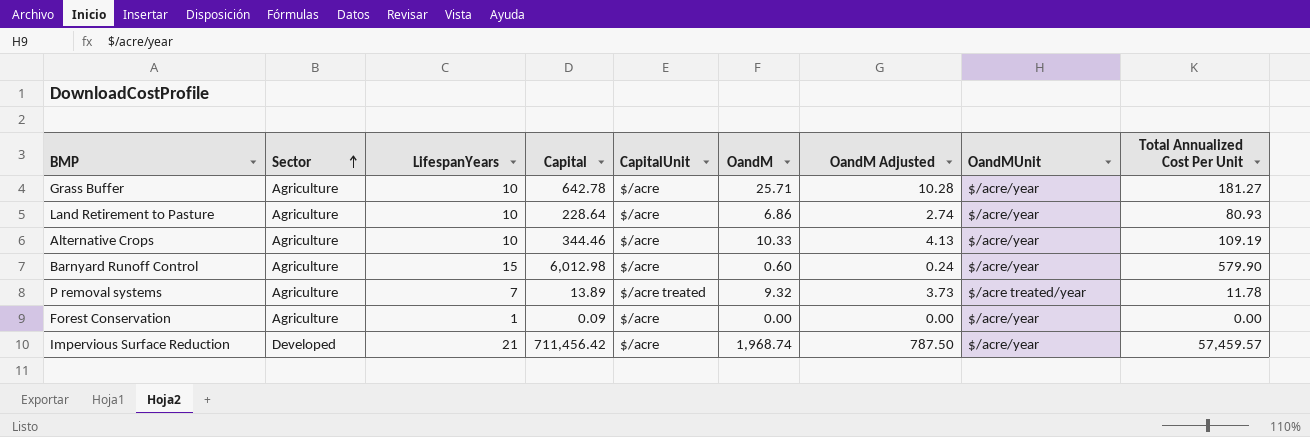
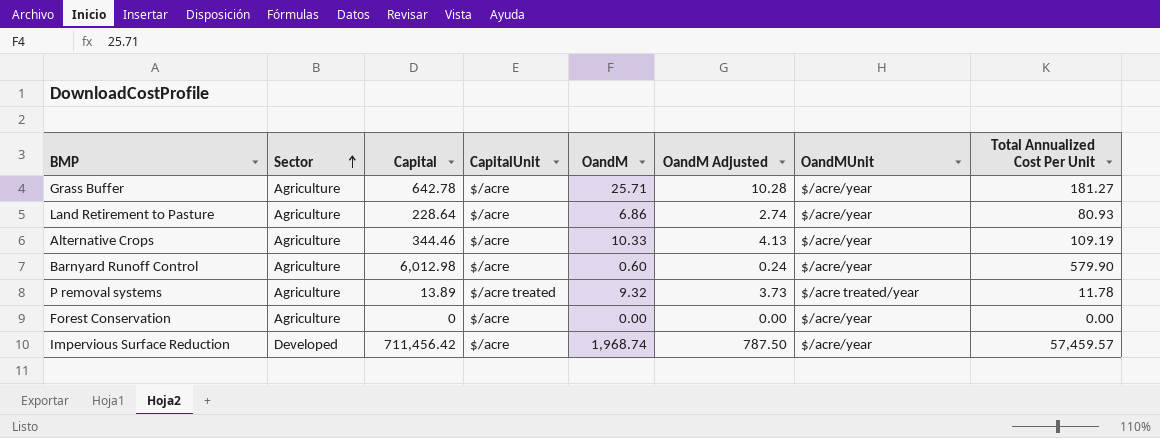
column LifespanYears | position: 3 -> none
Forest Conservation | Capital: 0.09 -> 0

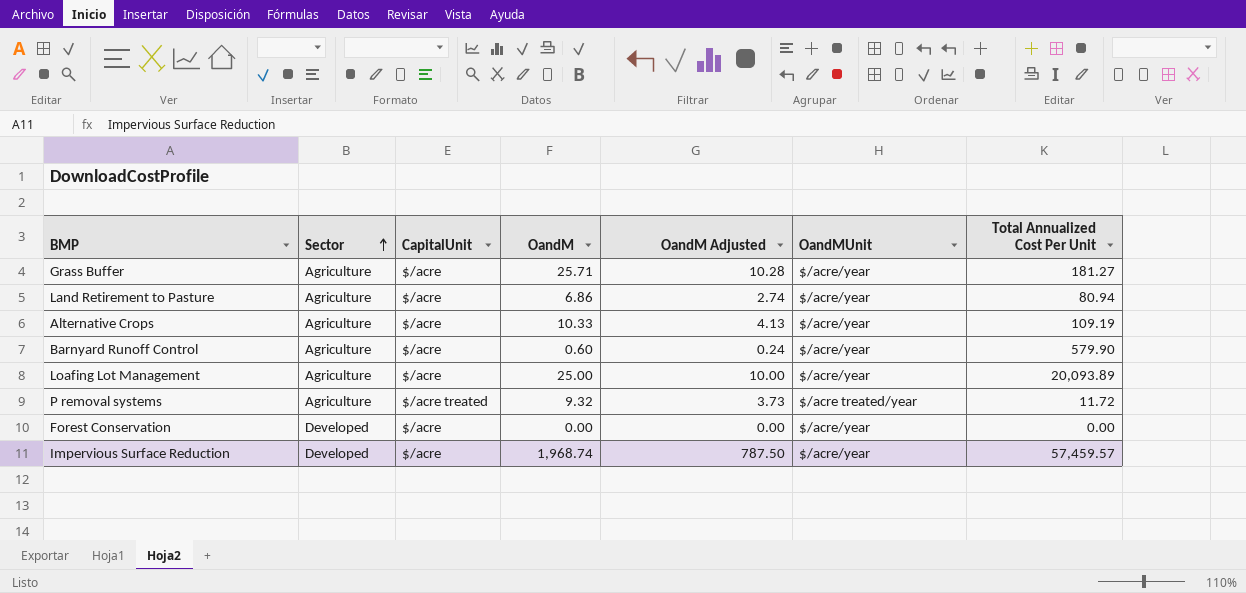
column Capital | position: 3 -> none
Land Retirement to Pasture | Total Annualized Cost Per Unit: 80.93 -> 80.94
row Loafing Lot Management: none -> Agriculture | $/acre | 25.00 | 10.00 | $/acre/year | 20,093.89
P removal systems | Total Annualized Cost Per Unit: 11.78 -> 11.72
Forest Conservation | Sector: Agriculture -> Developed

